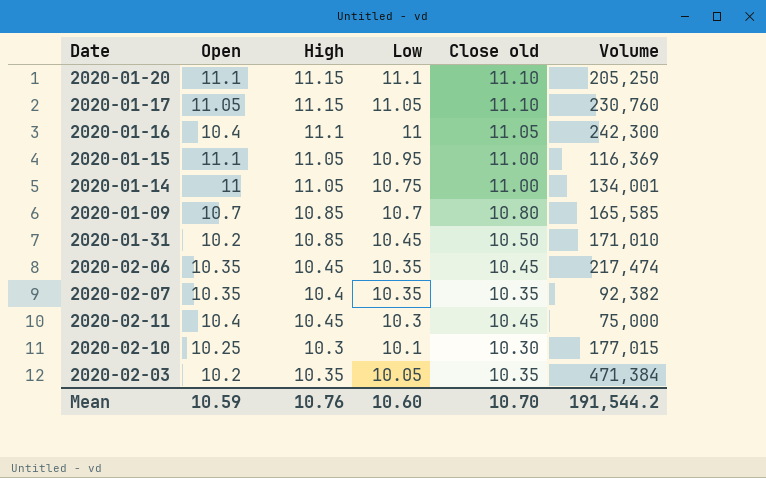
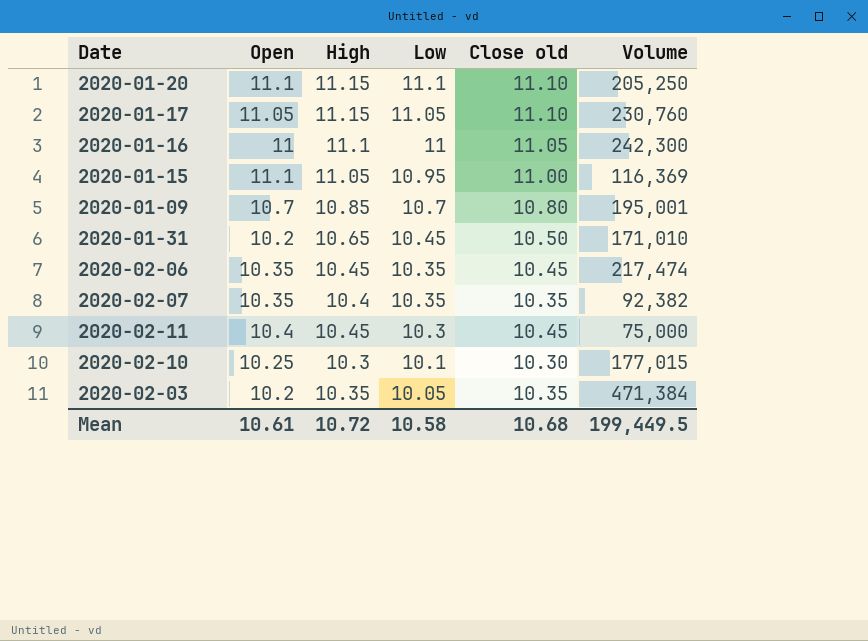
row 2020-01-14: 11 | 11.05 | 10.75 | 11.00 | 134,001 -> none
2020-01-16 | Open: 10.4 -> 11
2020-01-09 | Volume: 165,585 -> 195,001
2020-01-31 | High: 10.85 -> 10.65
Mean | Open: 10.59 -> 10.61
Mean | High: 10.76 -> 10.72
Mean | Low: 10.60 -> 10.58
Mean | Close old: 10.70 -> 10.68
Mean | Volume: 191,544.2 -> 199,449.5

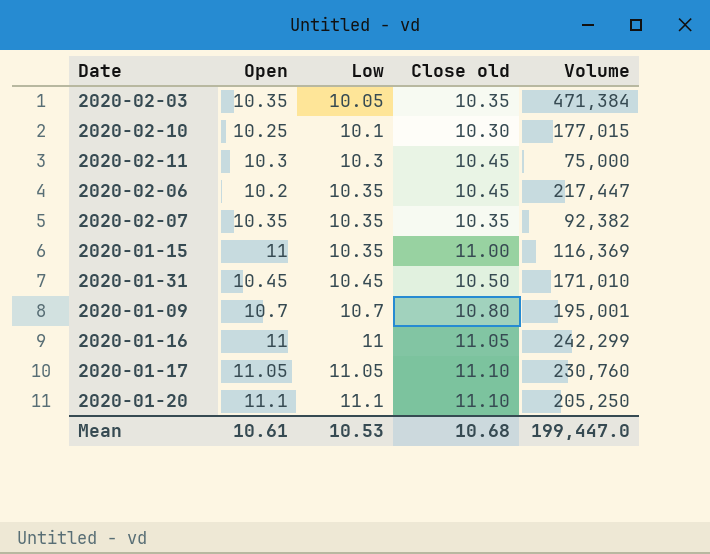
row order: Low descending -> Low ascending
column High | position: 3 -> none
2020-02-03 | Open: 10.2 -> 10.35
2020-02-11 | Open: 10.4 -> 10.3
2020-02-06 | Open: 10.35 -> 10.2
2020-02-06 | Volume: 217,474 -> 217,447
2020-01-15 | Open: 11.1 -> 11
2020-01-15 | Low: 10.95 -> 10.35
2020-01-31 | Open: 10.2 -> 10.45
2020-01-16 | Volume: 242,300 -> 242,299
Mean | Low: 10.58 -> 10.53
Mean | Volume: 199,449.5 -> 199,447.0

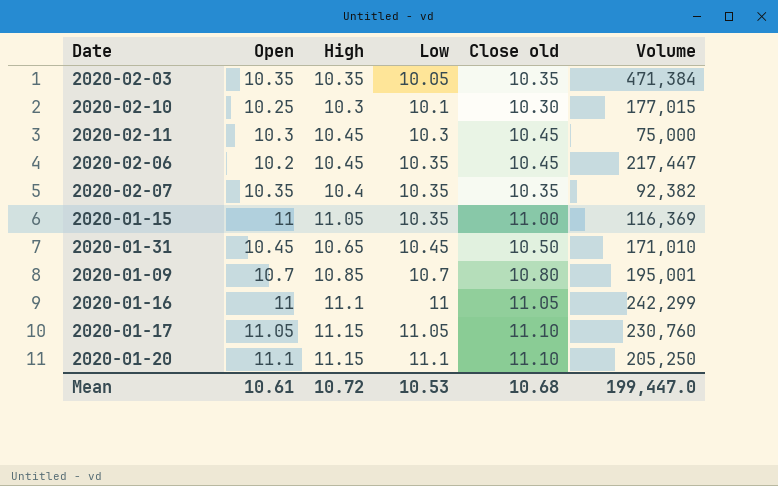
column High | position: none -> 3

